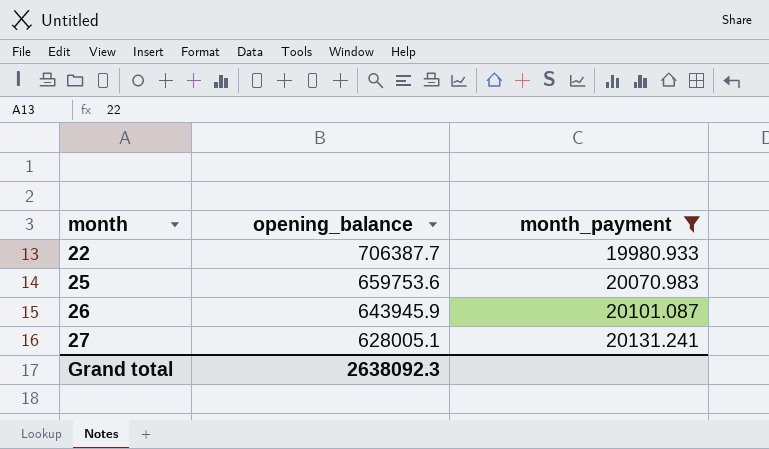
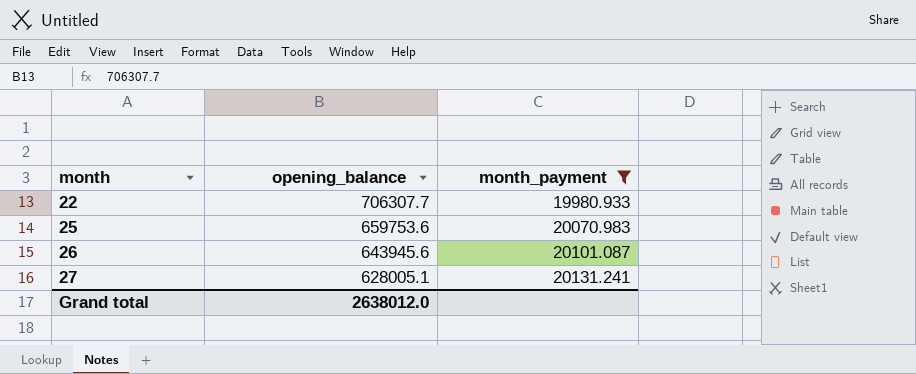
22 | opening_balance: 706387.7 -> 706307.7
26 | opening_balance: 643945.9 -> 643945.6
Grand total | opening_balance: 2638092.3 -> 2638012.0

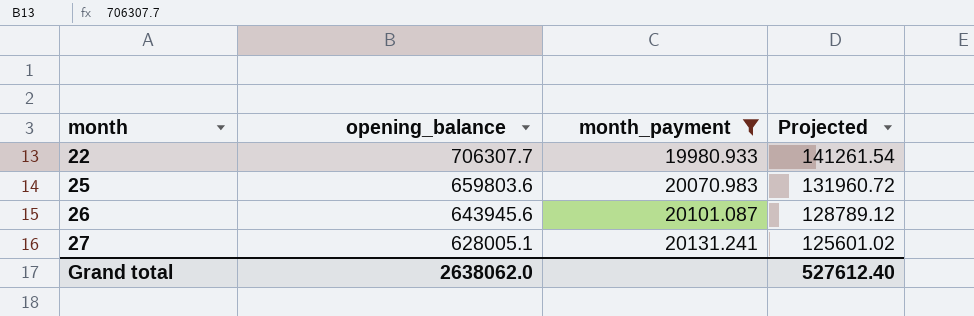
column Projected | formula: none -> [opening_balance] * 0.2
25 | opening_balance: 659753.6 -> 659803.6
Grand total | opening_balance: 2638012.0 -> 2638062.0

